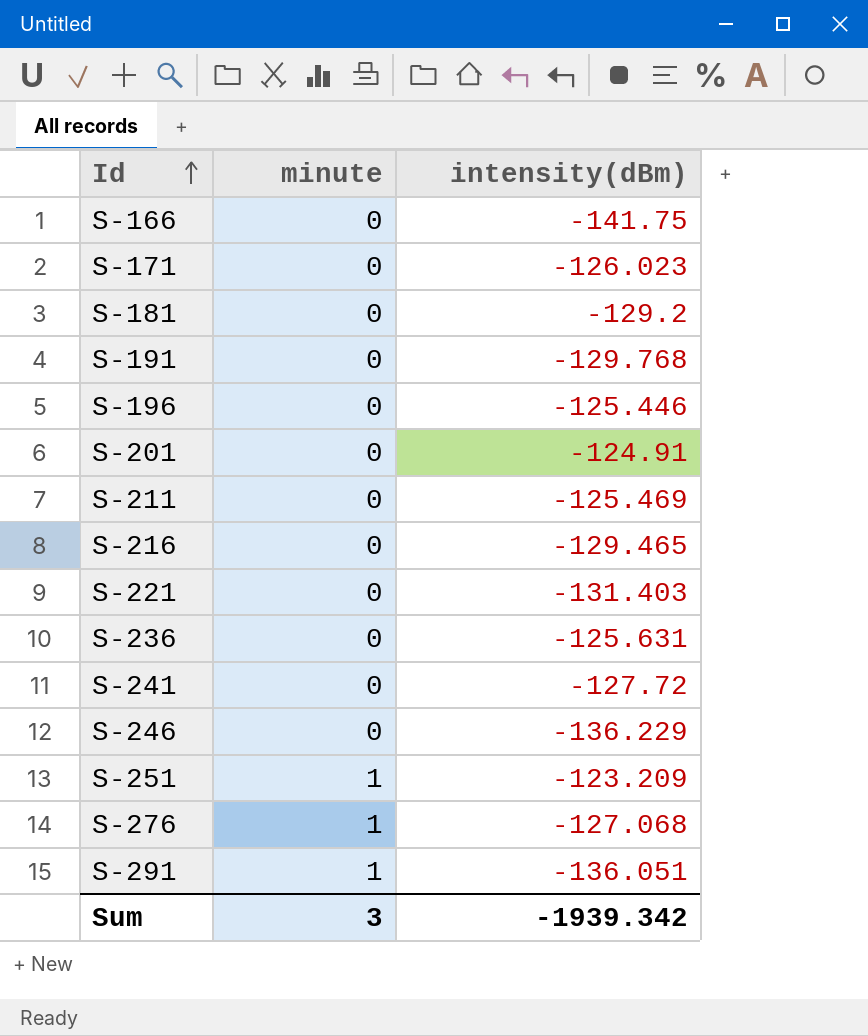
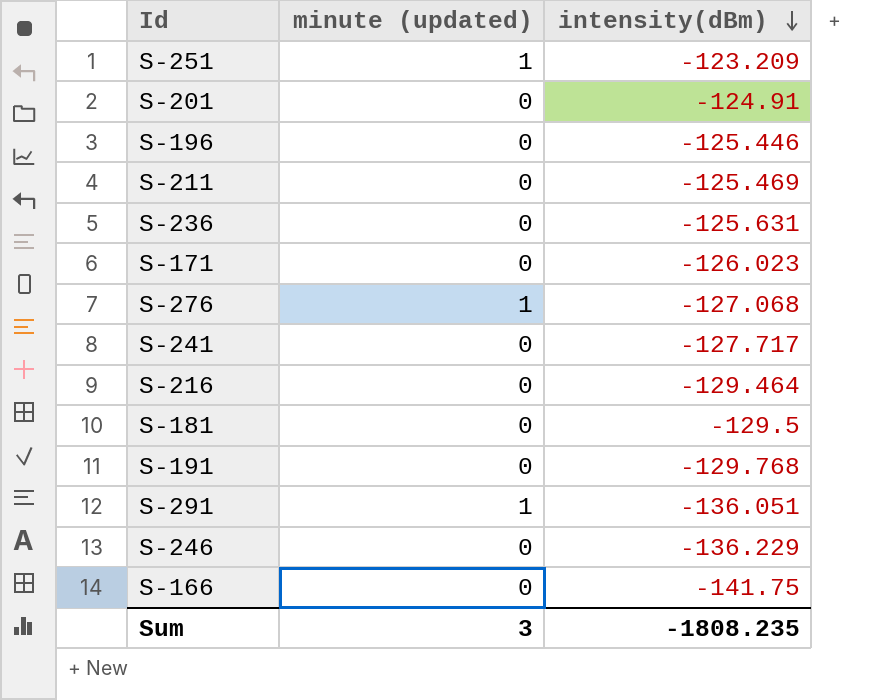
row order: Id ascending -> intensity(dBm) descending
column name: minute -> minute (updated)
row S-221: 0 | -131.403 -> none
S-241 | intensity(dBm): -127.72 -> -127.717
S-216 | intensity(dBm): -129.465 -> -129.464
S-181 | intensity(dBm): -129.2 -> -129.5
Sum | intensity(dBm): -1939.342 -> -1808.235

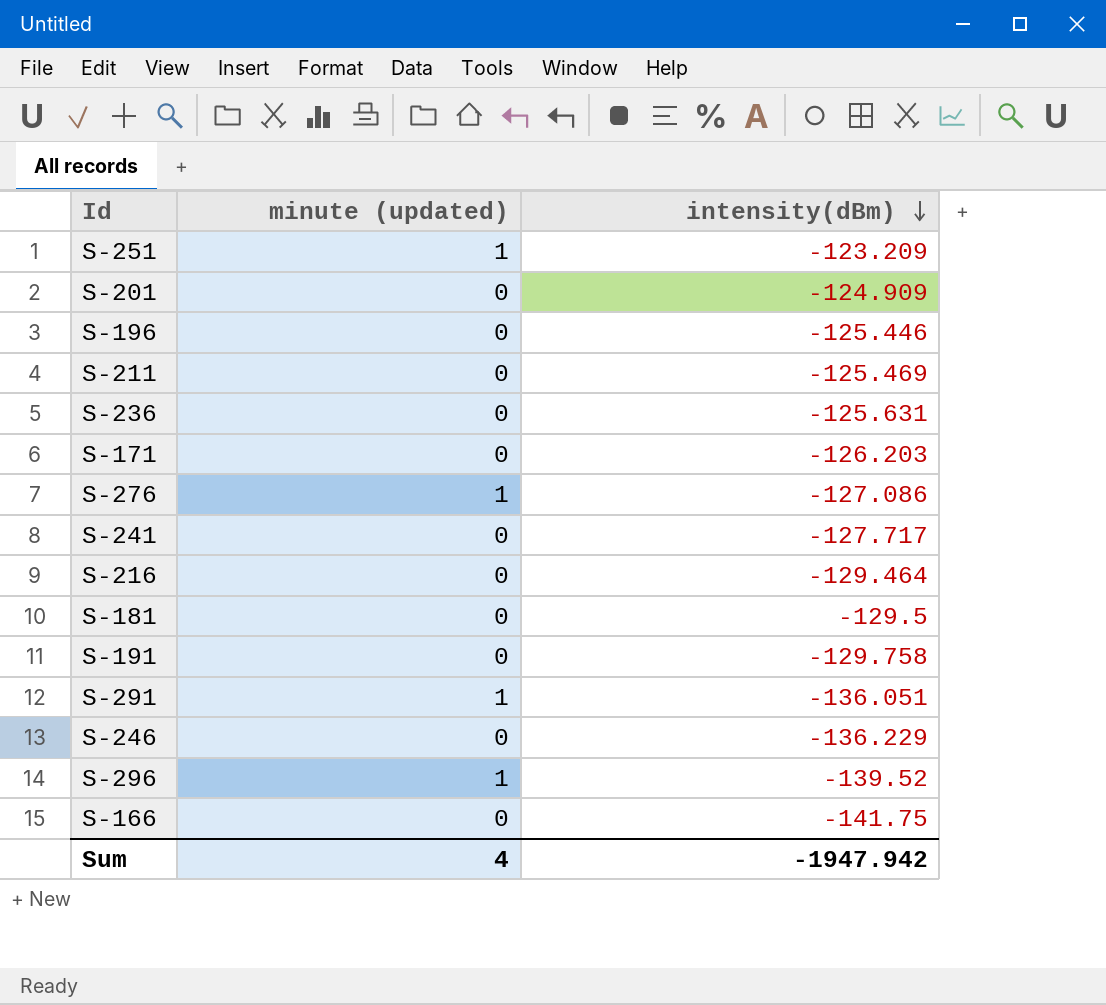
S-201 | intensity(dBm): -124.91 -> -124.909
S-171 | intensity(dBm): -126.023 -> -126.203
S-276 | intensity(dBm): -127.068 -> -127.086
S-191 | intensity(dBm): -129.768 -> -129.758
row S-296: none -> 1 | -139.52
Sum | minute (updated): 3 -> 4
Sum | intensity(dBm): -1808.235 -> -1947.942

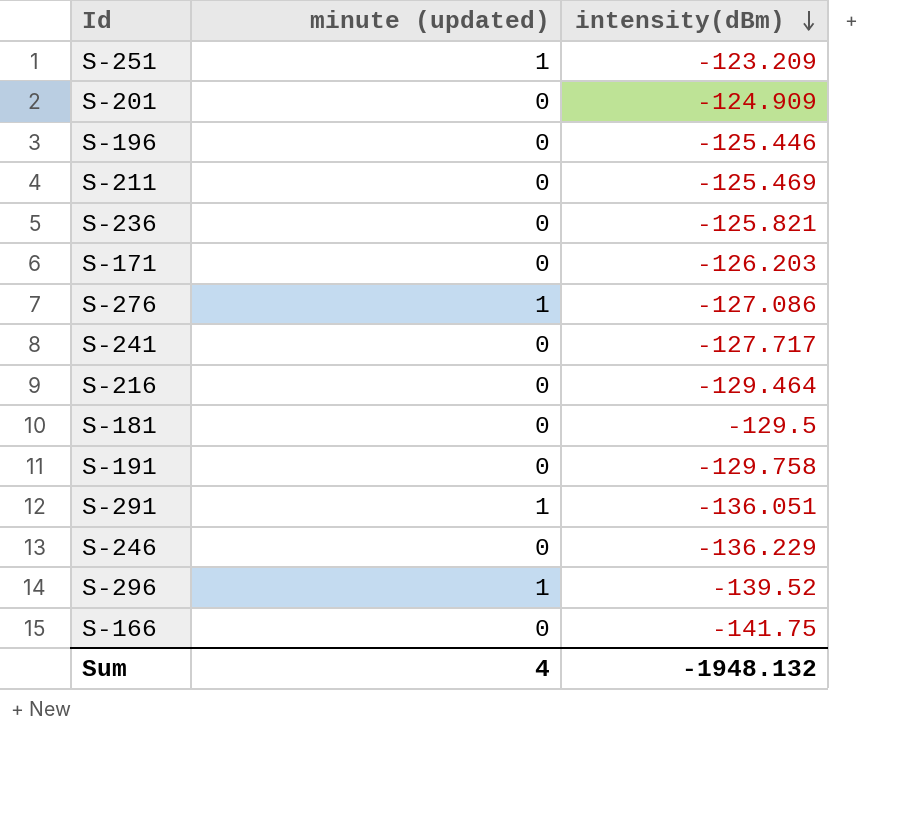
S-236 | intensity(dBm): -125.631 -> -125.821
Sum | intensity(dBm): -1947.942 -> -1948.132

